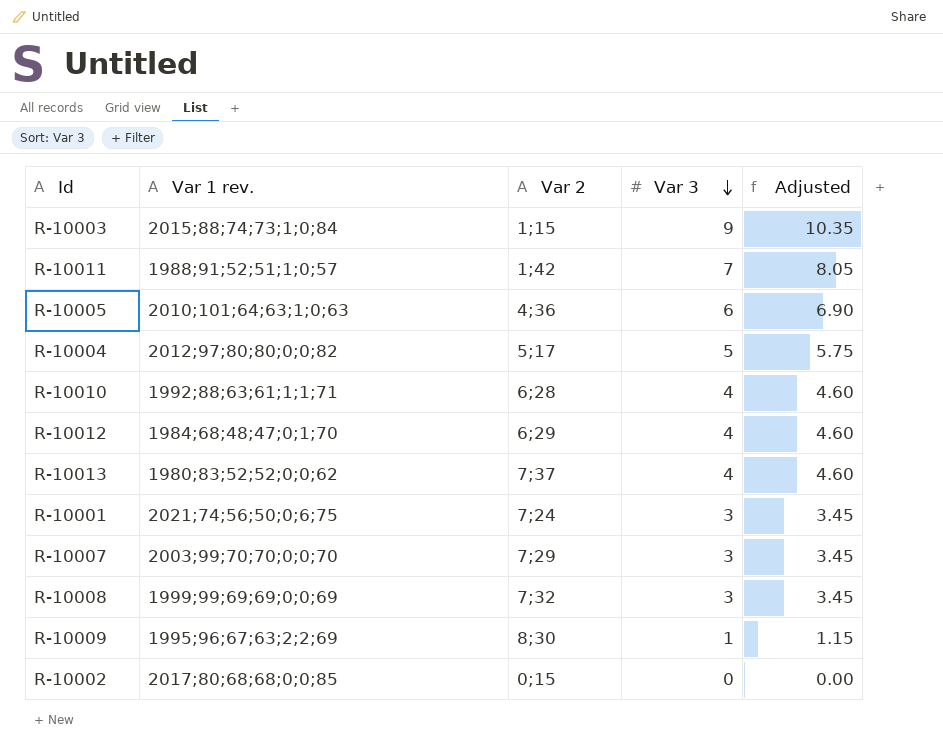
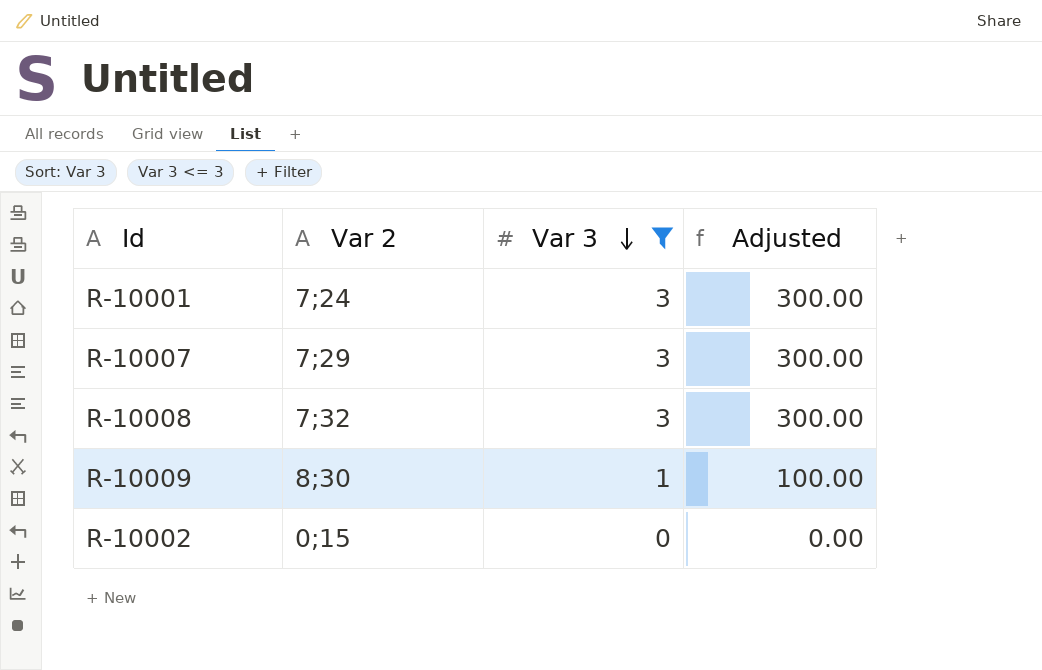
filter: none -> Var 3 <= 3
column Var 1 rev. | position: 2 -> none
column Adjusted | formula: [Var 3] * 1.15 -> [Var 3] * 100

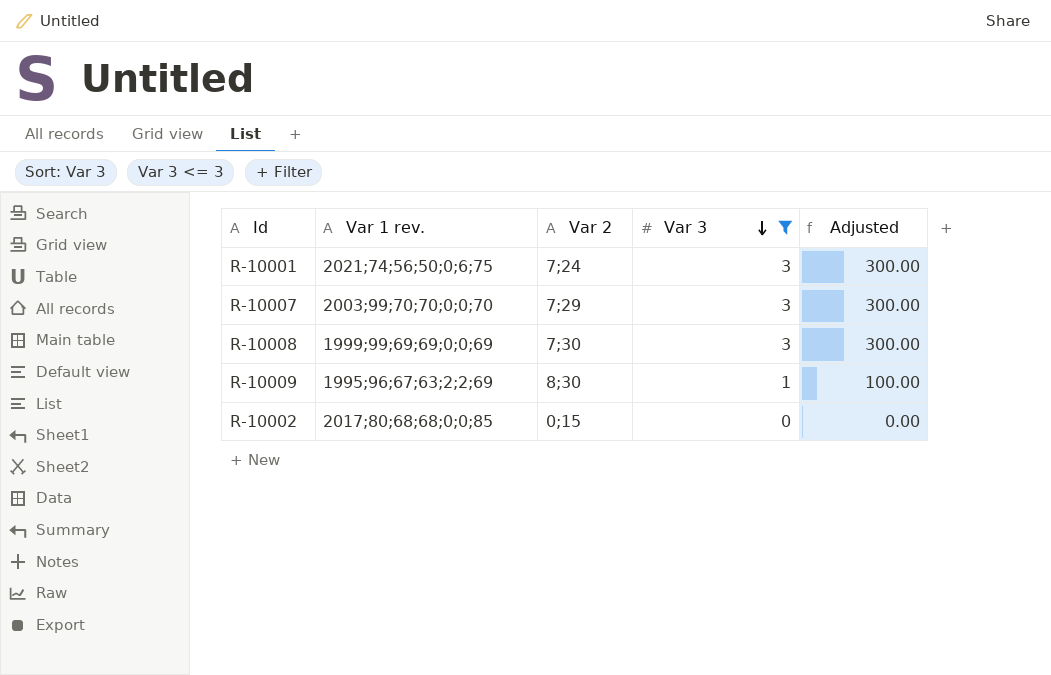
column Var 1 rev. | position: none -> 2
R-10008 | Var 2: 7;32 -> 7;30

